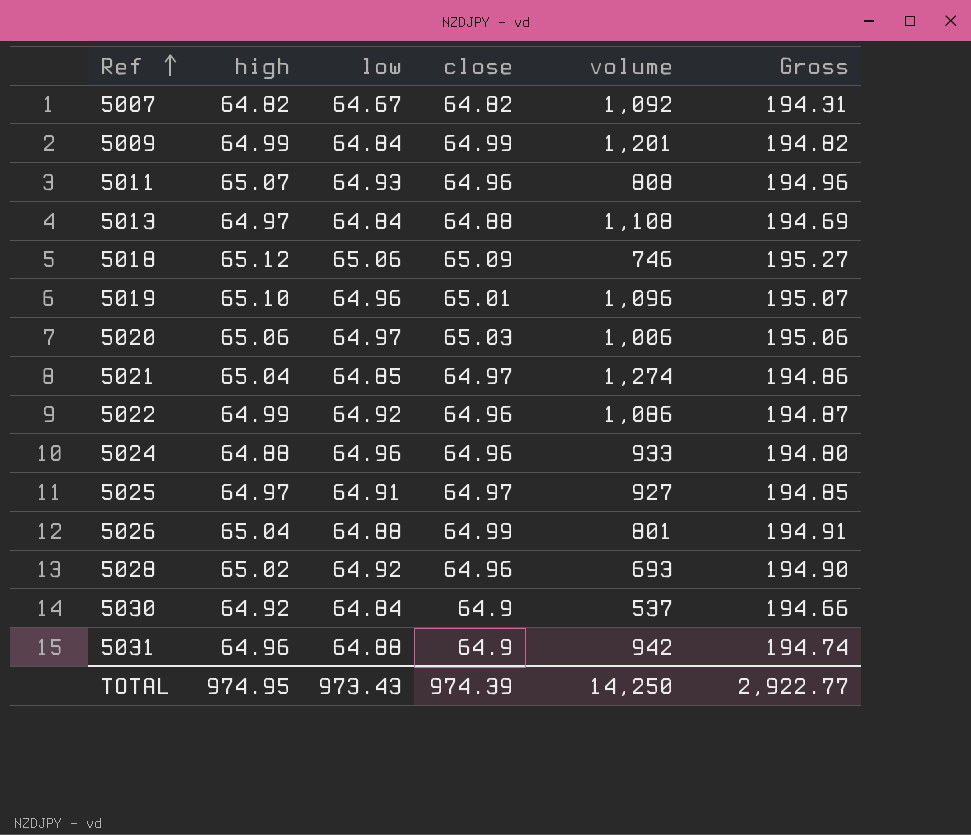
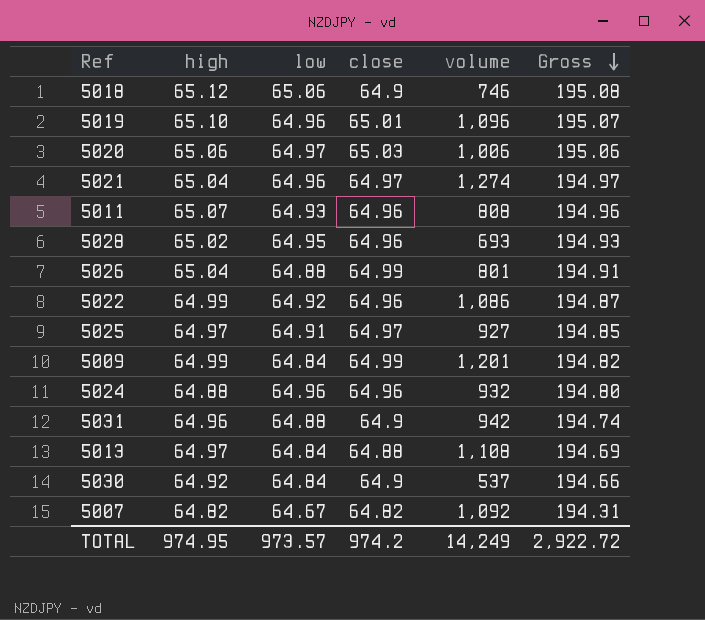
row order: Ref ascending -> Gross descending
5018 | close: 65.09 -> 64.9
5018 | Gross: 195.27 -> 195.08
5021 | low: 64.85 -> 64.96
5021 | Gross: 194.86 -> 194.97
5028 | low: 64.92 -> 64.95
5028 | Gross: 194.90 -> 194.93
5024 | volume: 933 -> 932
TOTAL | low: 973.43 -> 973.57
TOTAL | close: 974.39 -> 974.2
TOTAL | volume: 14,250 -> 14,249
TOTAL | Gross: 2,922.77 -> 2,922.72

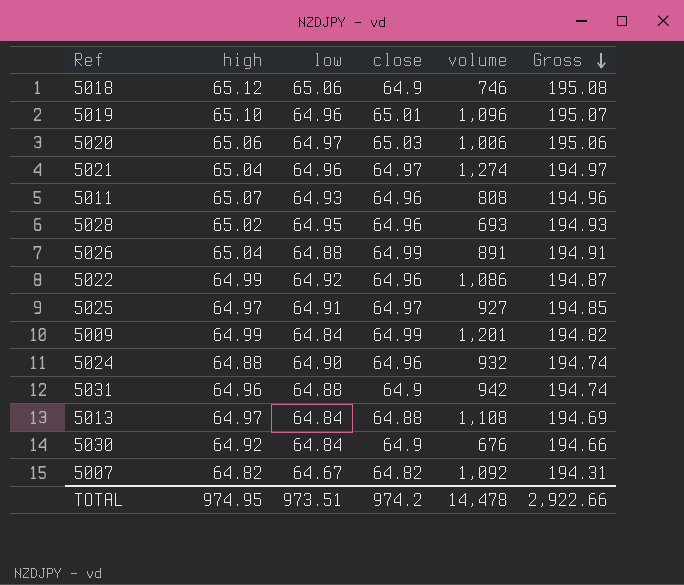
5026 | volume: 801 -> 891
5024 | low: 64.96 -> 64.90
5024 | Gross: 194.80 -> 194.74
5030 | volume: 537 -> 676
TOTAL | low: 973.57 -> 973.51
TOTAL | volume: 14,249 -> 14,478
TOTAL | Gross: 2,922.72 -> 2,922.66

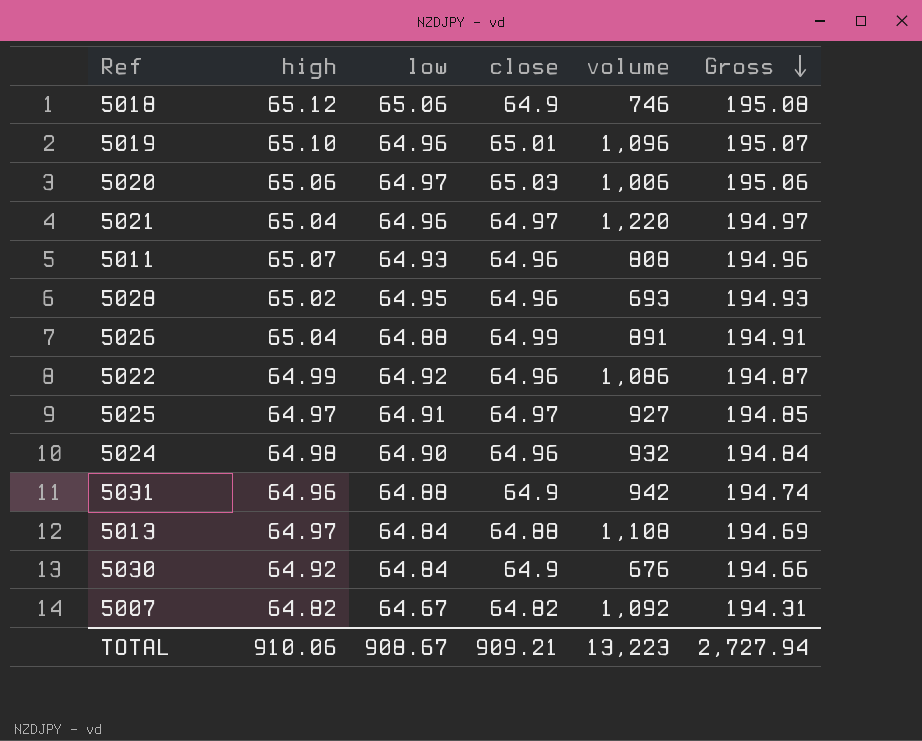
row 5009: 64.99 | 64.84 | 64.99 | 1,201 | 194.82 -> none
5021 | volume: 1,274 -> 1,220
5024 | high: 64.88 -> 64.98
5024 | Gross: 194.74 -> 194.84
TOTAL | high: 974.95 -> 910.06
TOTAL | low: 973.51 -> 908.67
TOTAL | close: 974.2 -> 909.21
TOTAL | volume: 14,478 -> 13,223
TOTAL | Gross: 2,922.66 -> 2,727.94

